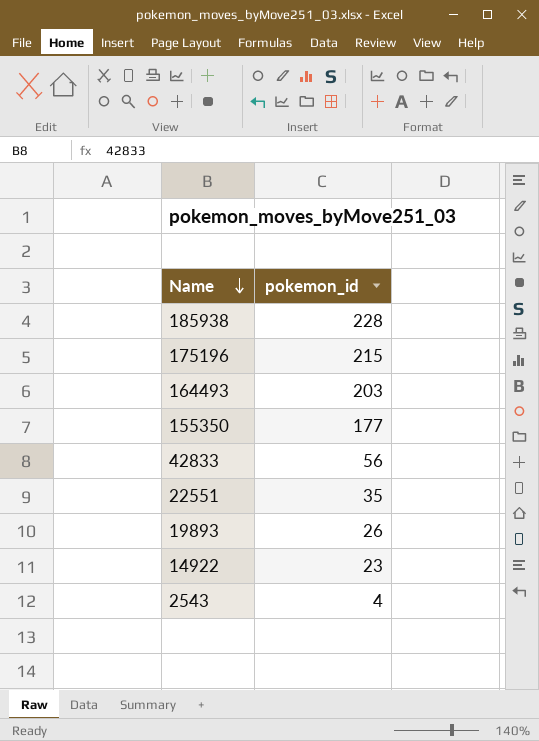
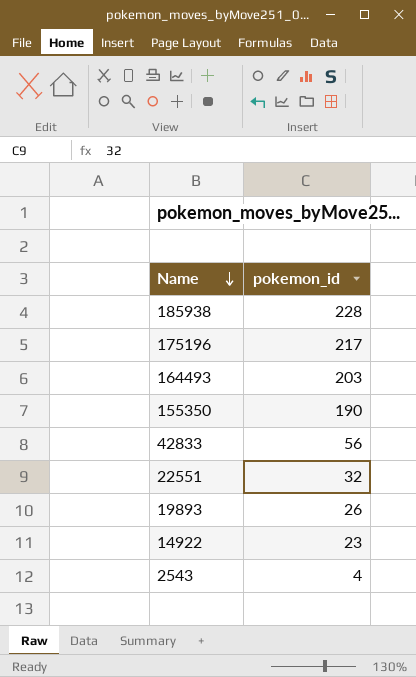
175196 | pokemon_id: 215 -> 217
155350 | pokemon_id: 177 -> 190
22551 | pokemon_id: 35 -> 32

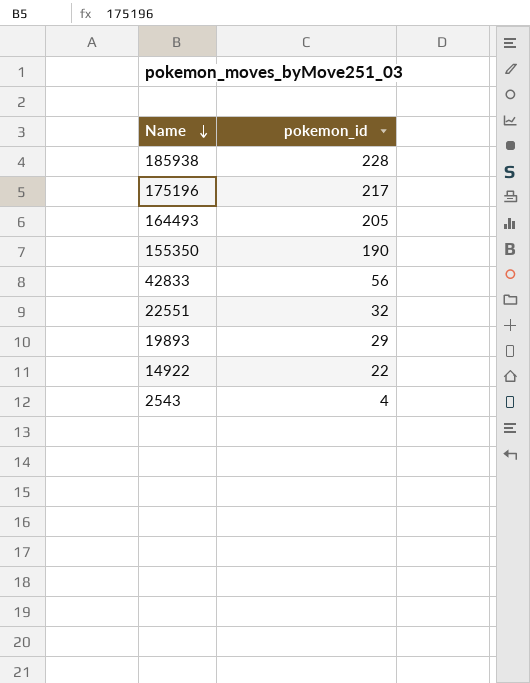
164493 | pokemon_id: 203 -> 205
19893 | pokemon_id: 26 -> 29
14922 | pokemon_id: 23 -> 22

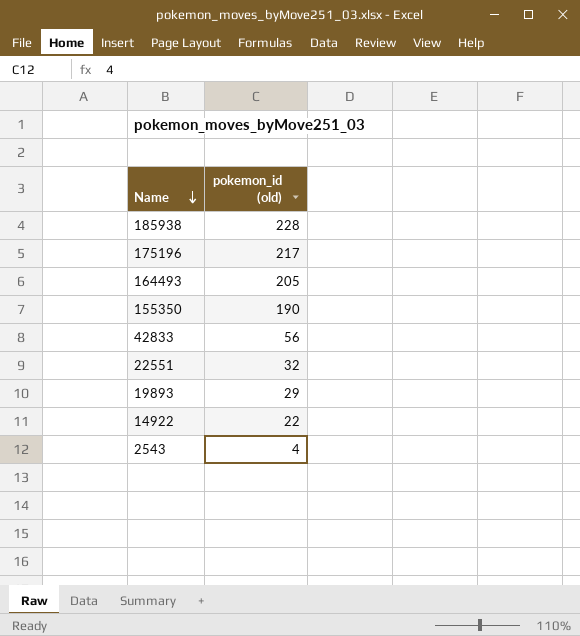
column name: pokemon_id -> pokemon_id (old)

